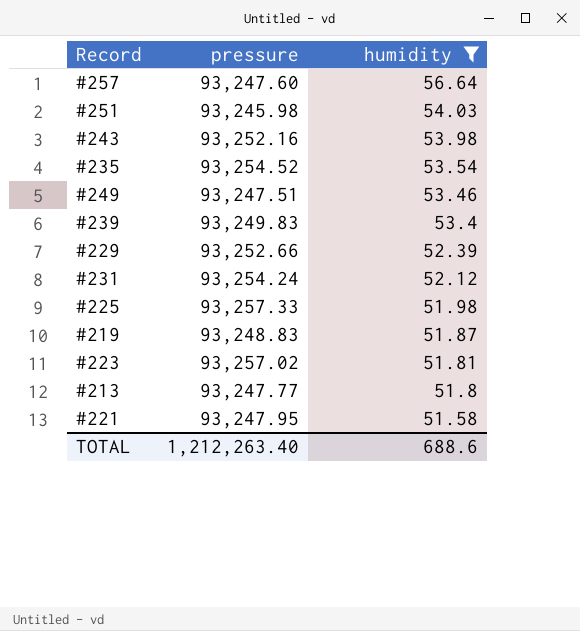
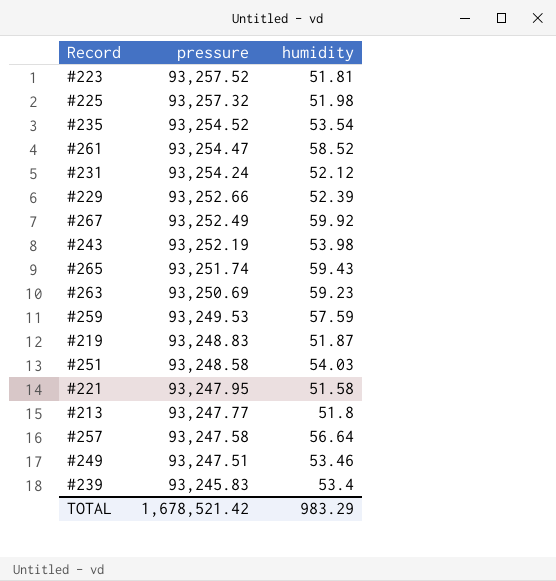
filter: humidity <= 56.64 -> none
row order: humidity descending -> pressure descending
#223 | pressure: 93,257.02 -> 93,257.52
#225 | pressure: 93,257.33 -> 93,257.32
#243 | pressure: 93,252.16 -> 93,252.19
#251 | pressure: 93,245.98 -> 93,248.58
#257 | pressure: 93,247.60 -> 93,247.58
#239 | pressure: 93,249.83 -> 93,245.83
TOTAL | pressure: 1,212,263.40 -> 1,678,521.42
TOTAL | humidity: 688.6 -> 983.29

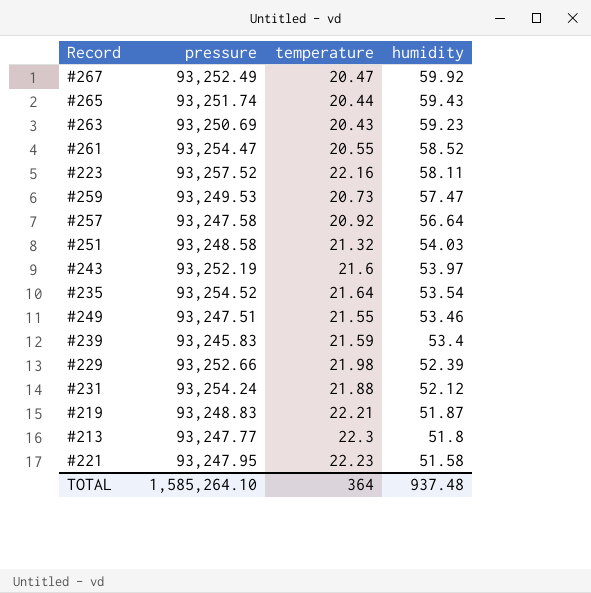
row order: pressure descending -> humidity descending
column temperature | position: none -> 3
row #225: 93,257.32 | 51.98 -> none
#223 | humidity: 51.81 -> 58.11
#259 | humidity: 57.59 -> 57.47
#243 | humidity: 53.98 -> 53.97
TOTAL | pressure: 1,678,521.42 -> 1,585,264.10
TOTAL | humidity: 983.29 -> 937.48

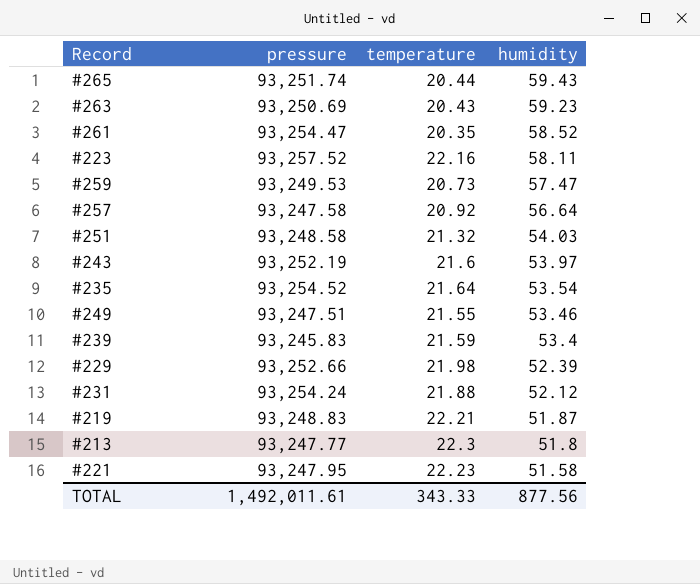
row #267: 93,252.49 | 20.47 | 59.92 -> none
#261 | temperature: 20.55 -> 20.35
TOTAL | pressure: 1,585,264.10 -> 1,492,011.61
TOTAL | temperature: 364 -> 343.33
TOTAL | humidity: 937.48 -> 877.56

